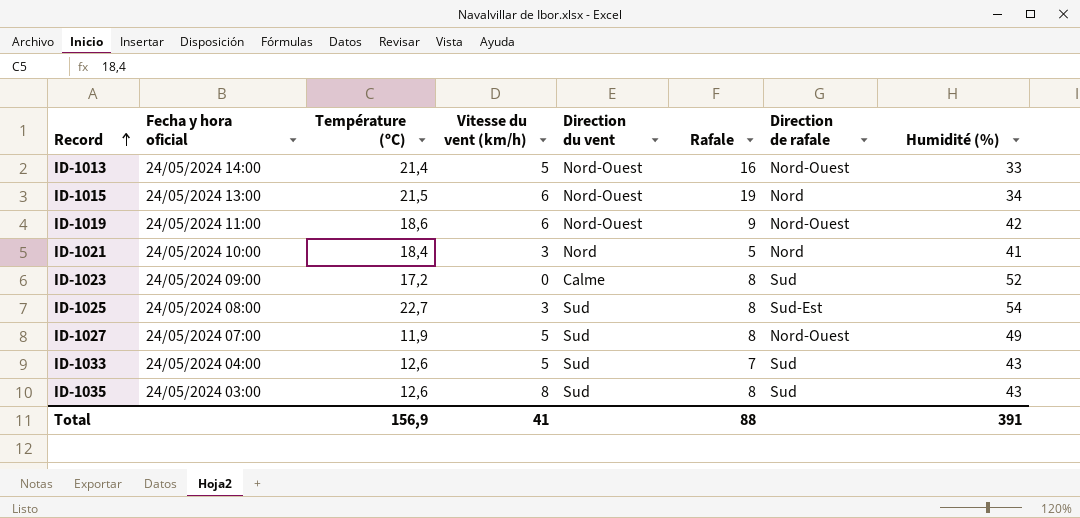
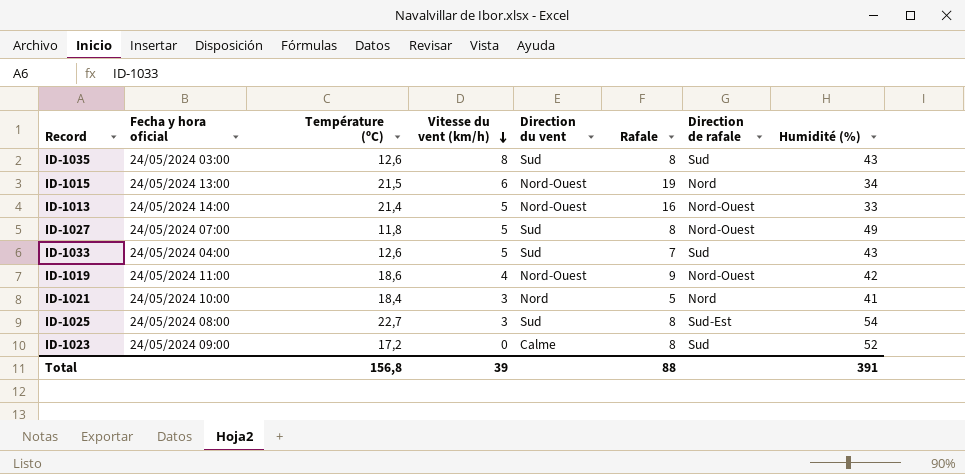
row order: Record ascending -> Vitesse du vent (km/h) descending
ID-1027 | Température (ºC): 11,9 -> 11,8
ID-1019 | Vitesse du vent (km/h): 6 -> 4
Total | Température (ºC): 156,9 -> 156,8
Total | Vitesse du vent (km/h): 41 -> 39

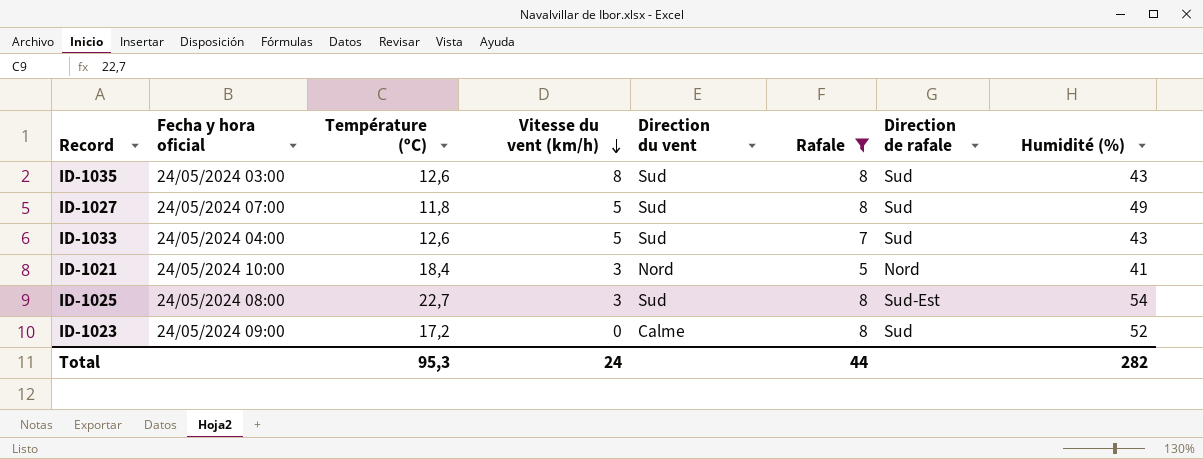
filter: none -> Rafale <= 8
ID-1027 | Direction de rafale: Nord-Ouest -> Sud
Total | Température (ºC): 156,8 -> 95,3
Total | Vitesse du vent (km/h): 39 -> 24
Total | Rafale: 88 -> 44
Total | Humidité (%): 391 -> 282

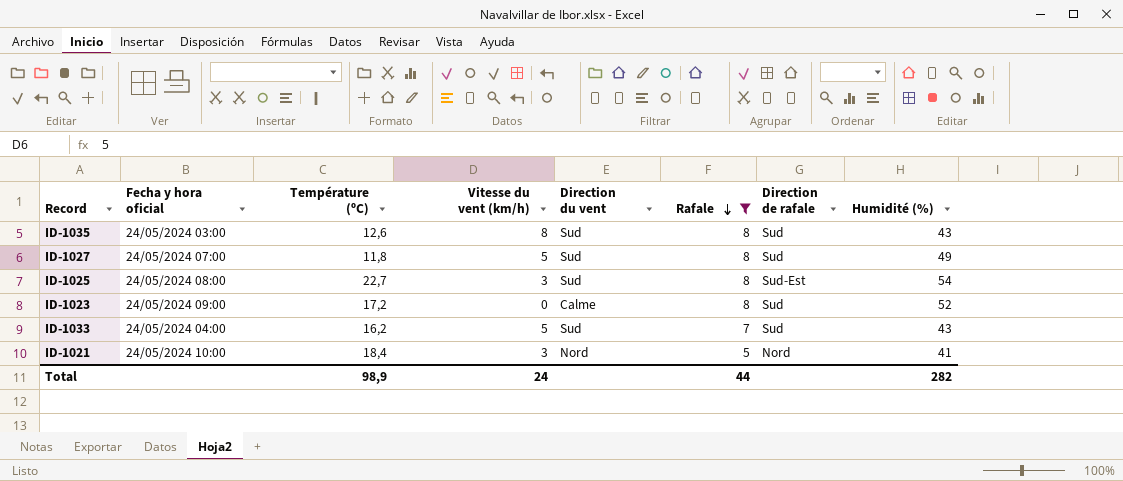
row order: Vitesse du vent (km/h) descending -> Rafale descending
ID-1033 | Température (ºC): 12,6 -> 16,2
Total | Température (ºC): 95,3 -> 98,9

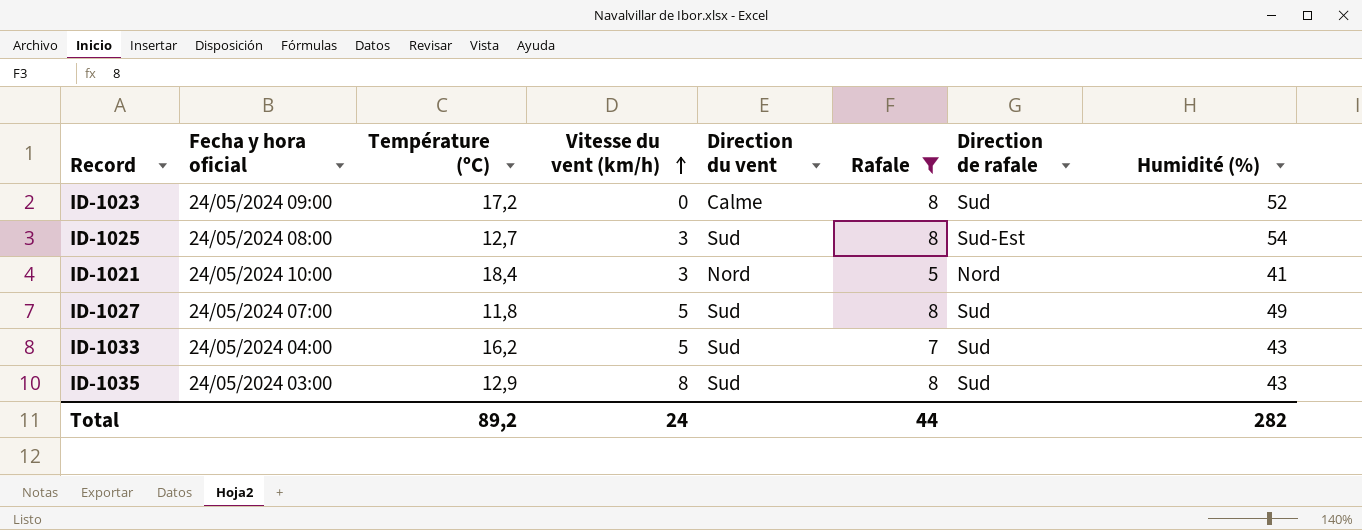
row order: Rafale descending -> Vitesse du vent (km/h) ascending
ID-1025 | Température (ºC): 22,7 -> 12,7
ID-1035 | Température (ºC): 12,6 -> 12,9
Total | Température (ºC): 98,9 -> 89,2

